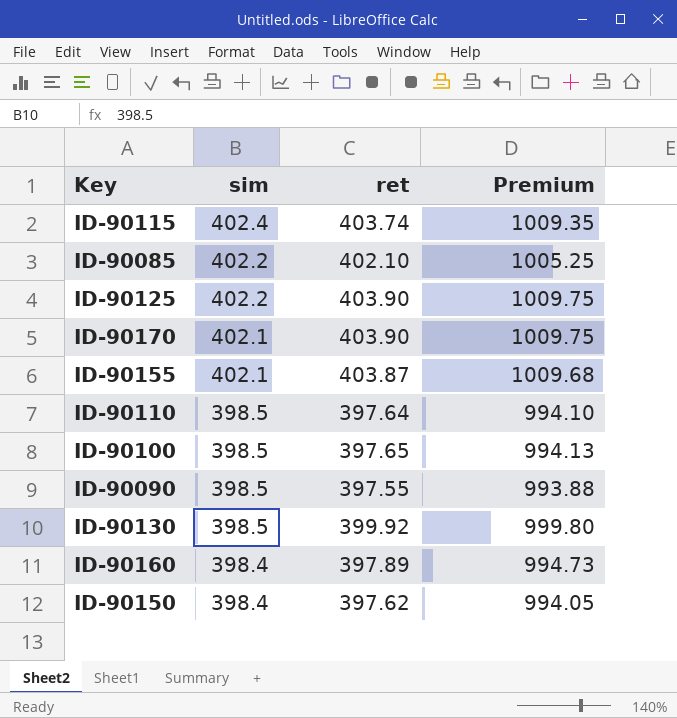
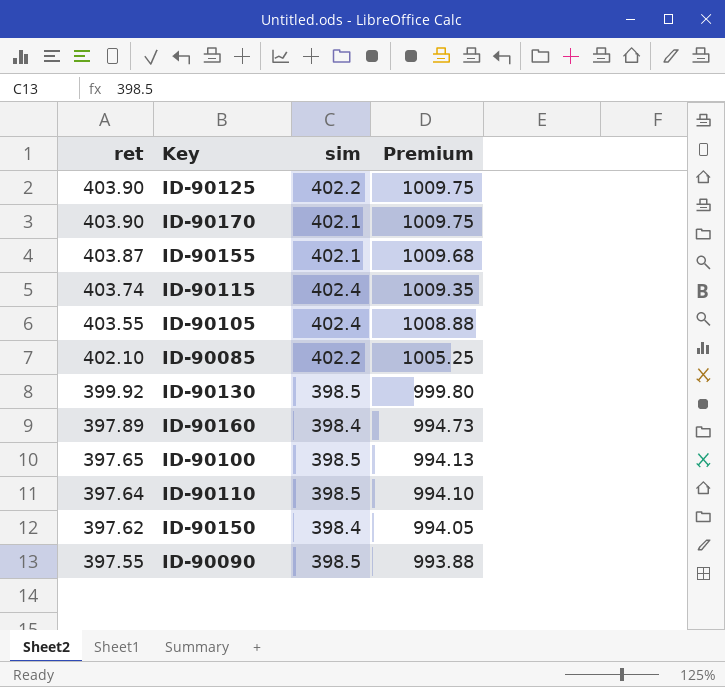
row order: sim descending -> ret descending
column ret | position: 3 -> 1
row ID-90105: none -> 403.55 | 402.4 | 1008.88

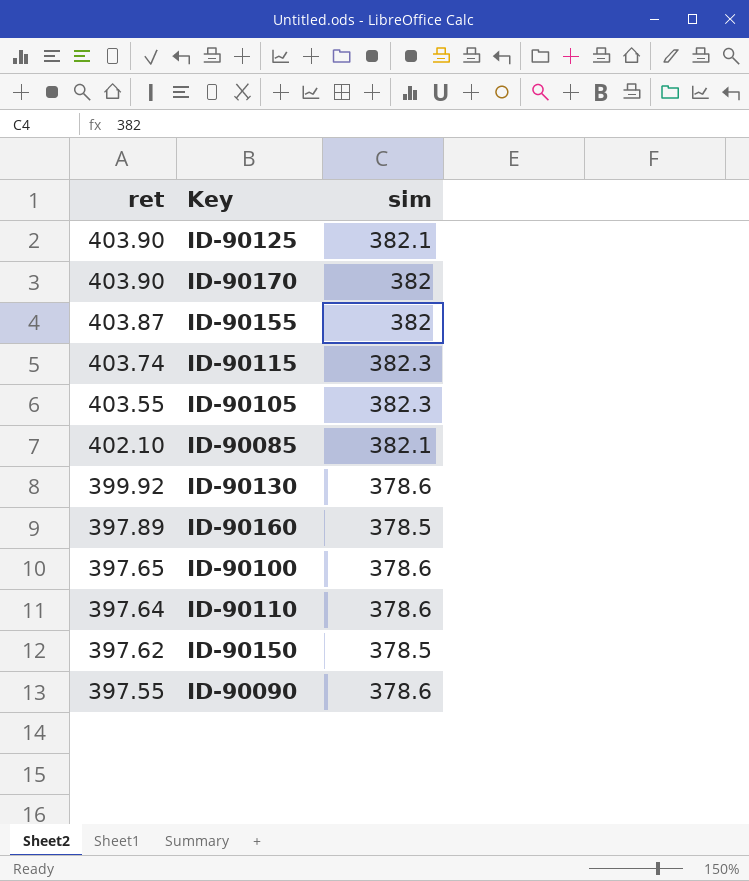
column Premium | formula: [ret] * 2.5 -> none
ID-90125 | sim: 402.2 -> 382.1
ID-90170 | sim: 402.1 -> 382
ID-90155 | sim: 402.1 -> 382
ID-90115 | sim: 402.4 -> 382.3
ID-90105 | sim: 402.4 -> 382.3
ID-90085 | sim: 402.2 -> 382.1
ID-90130 | sim: 398.5 -> 378.6
ID-90160 | sim: 398.4 -> 378.5
ID-90100 | sim: 398.5 -> 378.6
ID-90110 | sim: 398.5 -> 378.6
ID-90150 | sim: 398.4 -> 378.5
ID-90090 | sim: 398.5 -> 378.6

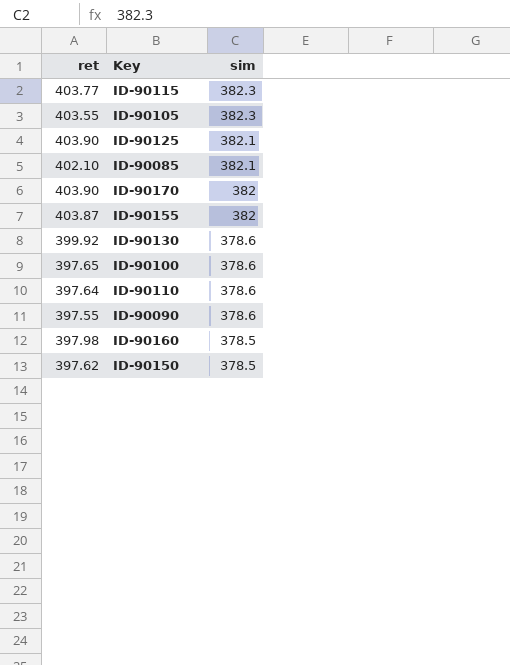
row order: ret descending -> sim descending
ID-90115 | ret: 403.74 -> 403.77
ID-90160 | ret: 397.89 -> 397.98

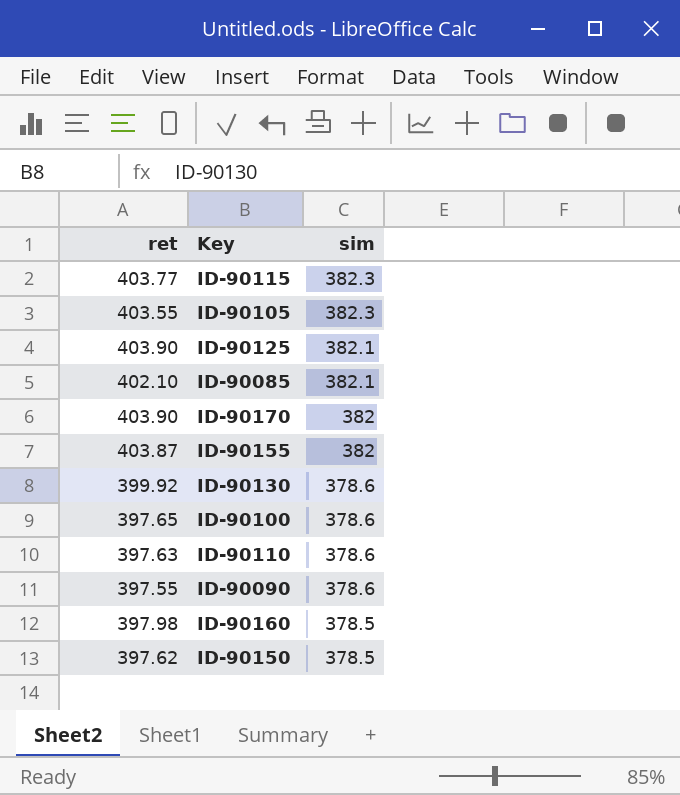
ID-90110 | ret: 397.64 -> 397.63

